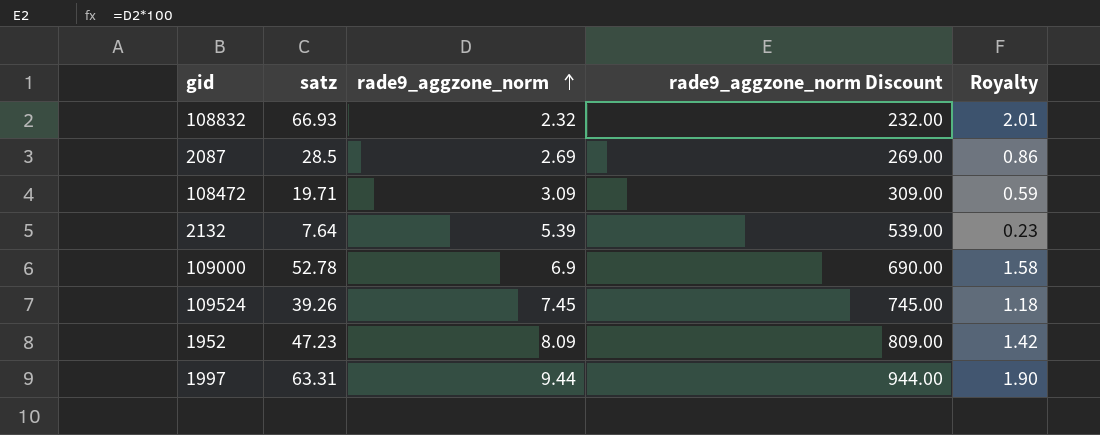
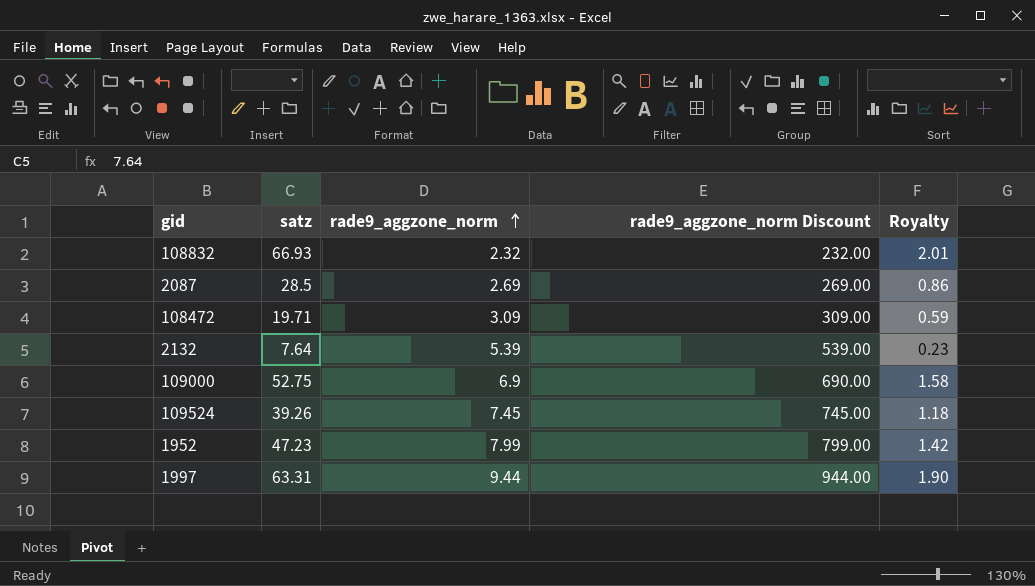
109000 | satz: 52.78 -> 52.75
1952 | rade9_aggzone_norm: 8.09 -> 7.99
1952 | rade9_aggzone_norm Discount: 809.00 -> 799.00

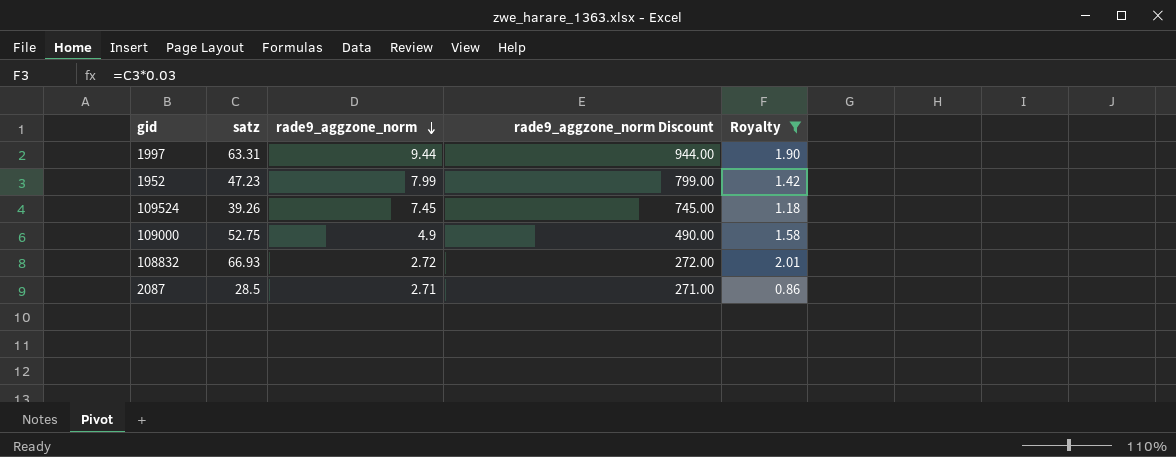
filter: none -> Royalty >= 0.86
row order: rade9_aggzone_norm ascending -> rade9_aggzone_norm descending
109000 | rade9_aggzone_norm: 6.9 -> 4.9
109000 | rade9_aggzone_norm Discount: 690.00 -> 490.00
108832 | rade9_aggzone_norm: 2.32 -> 2.72
108832 | rade9_aggzone_norm Discount: 232.00 -> 272.00
2087 | rade9_aggzone_norm: 2.69 -> 2.71
2087 | rade9_aggzone_norm Discount: 269.00 -> 271.00

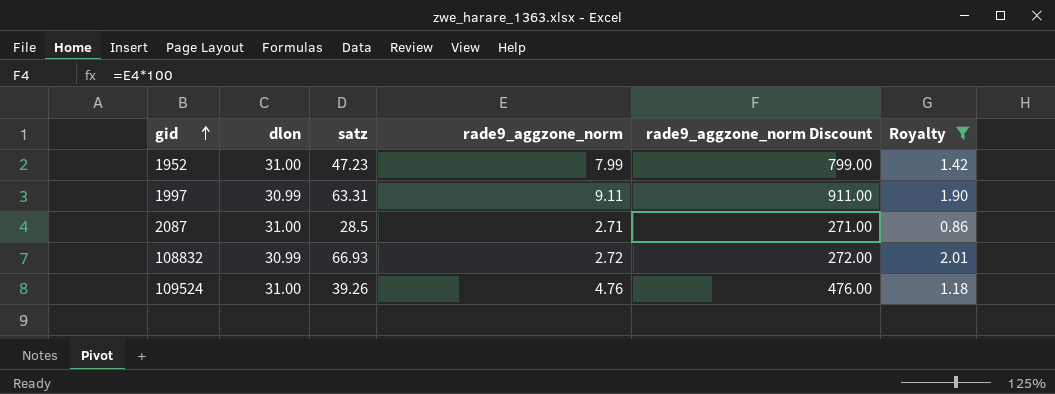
row order: rade9_aggzone_norm descending -> gid ascending
column dlon | position: none -> 2
row 109000: 52.75 | 4.9 | 490.00 | 1.58 -> none
1997 | rade9_aggzone_norm: 9.44 -> 9.11
1997 | rade9_aggzone_norm Discount: 944.00 -> 911.00
109524 | rade9_aggzone_norm: 7.45 -> 4.76
109524 | rade9_aggzone_norm Discount: 745.00 -> 476.00

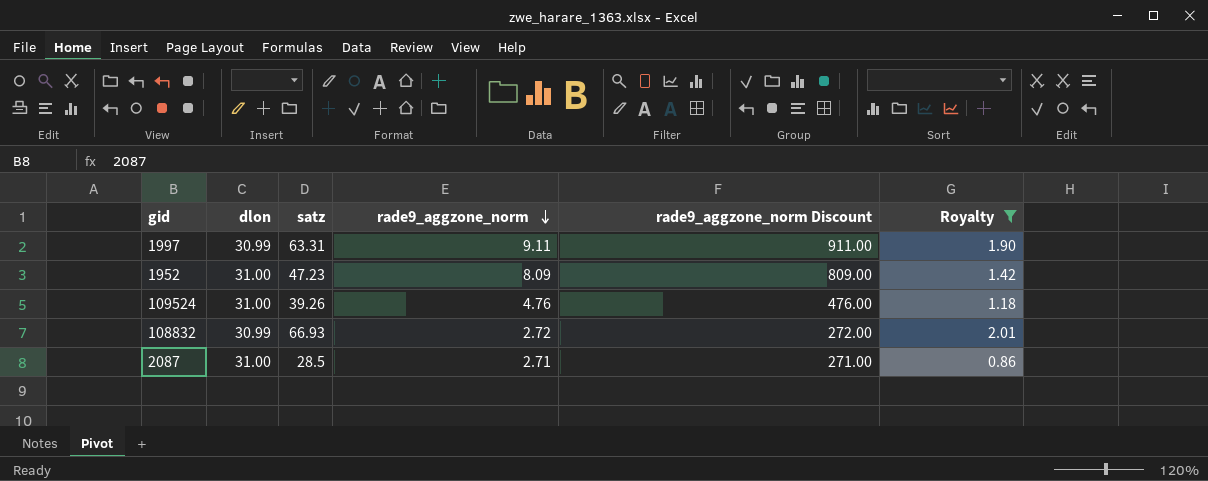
row order: gid ascending -> rade9_aggzone_norm descending
1952 | rade9_aggzone_norm: 7.99 -> 8.09
1952 | rade9_aggzone_norm Discount: 799.00 -> 809.00

